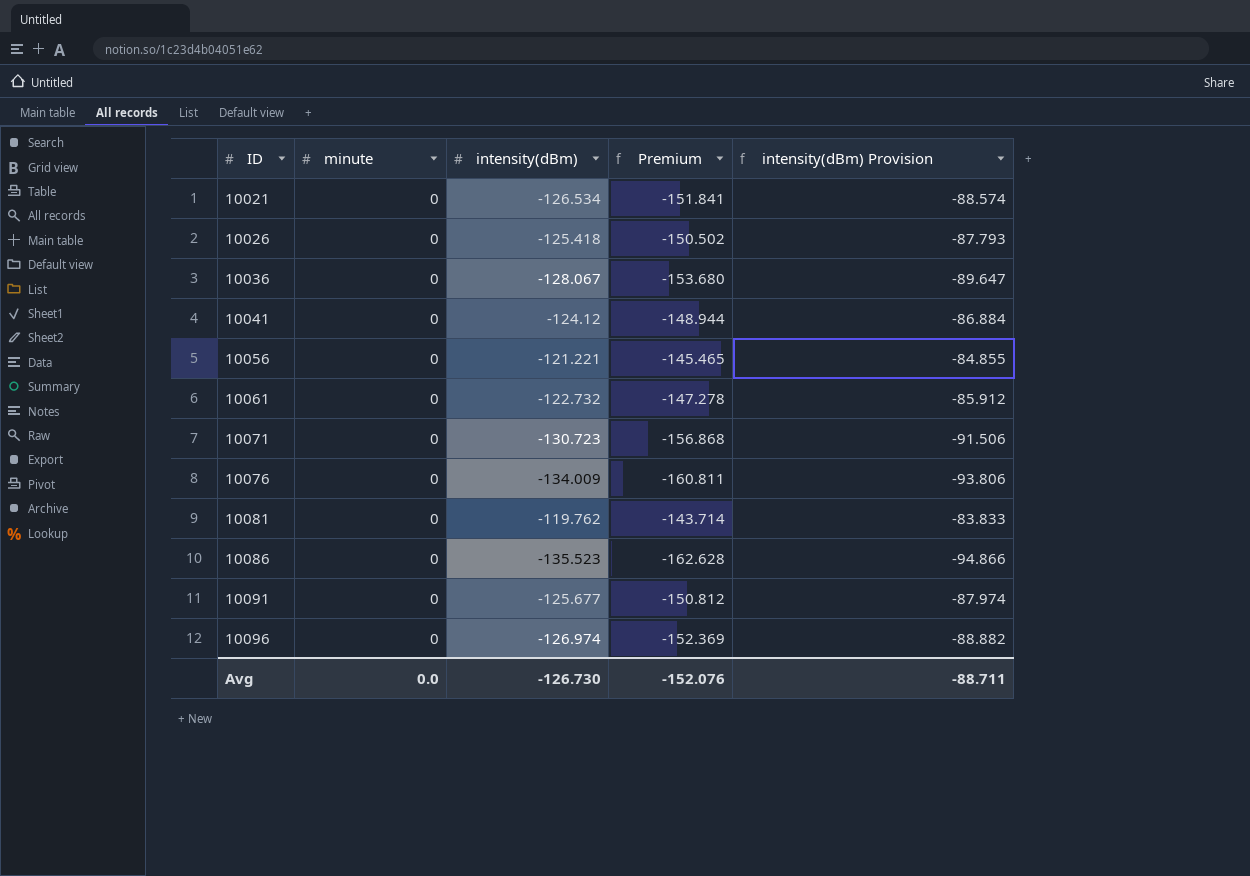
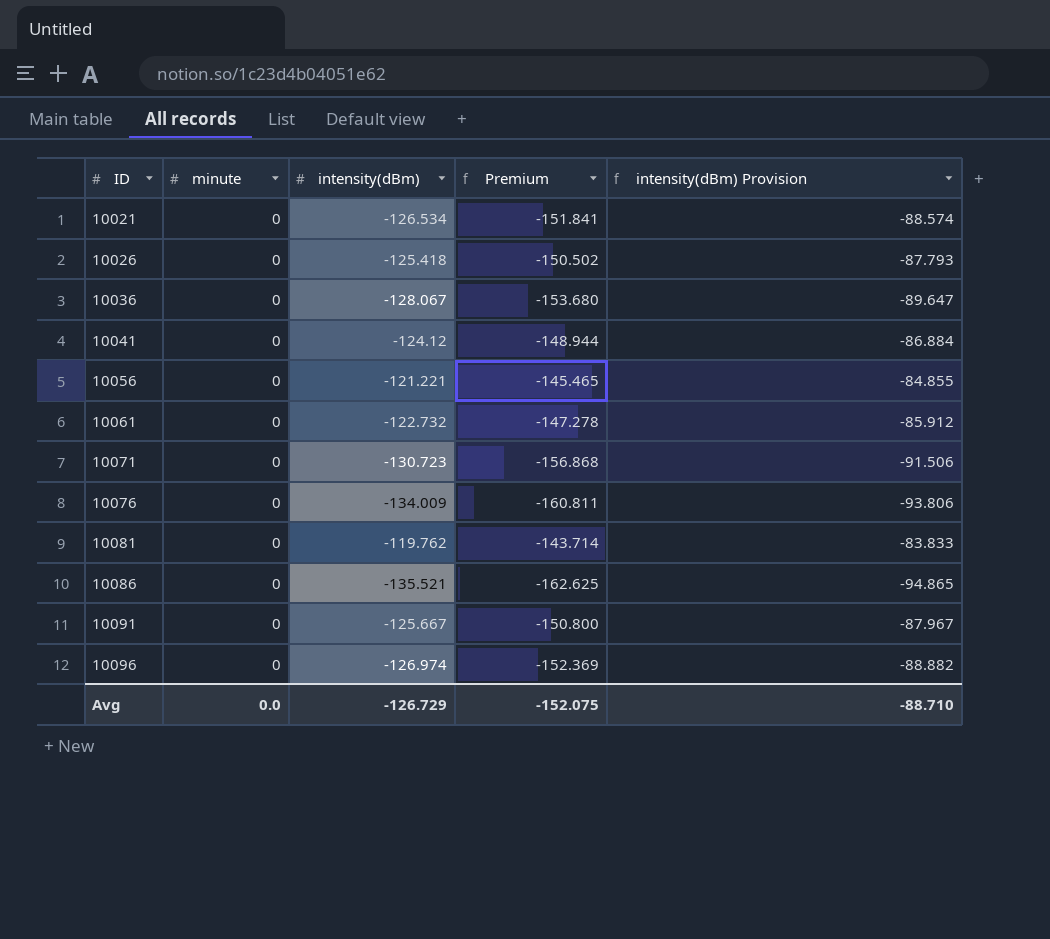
10086 | intensity(dBm): -135.523 -> -135.521
10086 | Premium: -162.628 -> -162.625
10086 | intensity(dBm) Provision: -94.866 -> -94.865
10091 | intensity(dBm): -125.677 -> -125.667
10091 | Premium: -150.812 -> -150.800
10091 | intensity(dBm) Provision: -87.974 -> -87.967
Avg | intensity(dBm): -126.730 -> -126.729
Avg | Premium: -152.076 -> -152.075
Avg | intensity(dBm) Provision: -88.711 -> -88.710

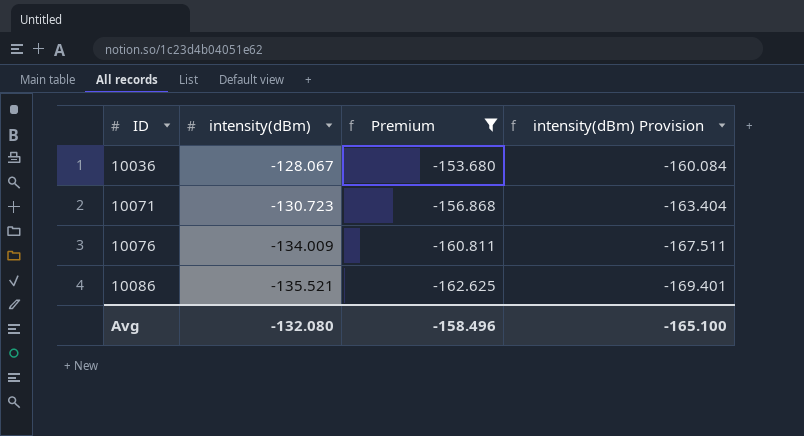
filter: none -> Premium <= -153.680
column minute | position: 2 -> none
column intensity(dBm) Provision | formula: [intensity(dBm)] * 0.7 -> [intensity(dBm)] * 1.25
Avg | intensity(dBm): -126.729 -> -132.080
Avg | Premium: -152.075 -> -158.496
Avg | intensity(dBm) Provision: -88.710 -> -165.100

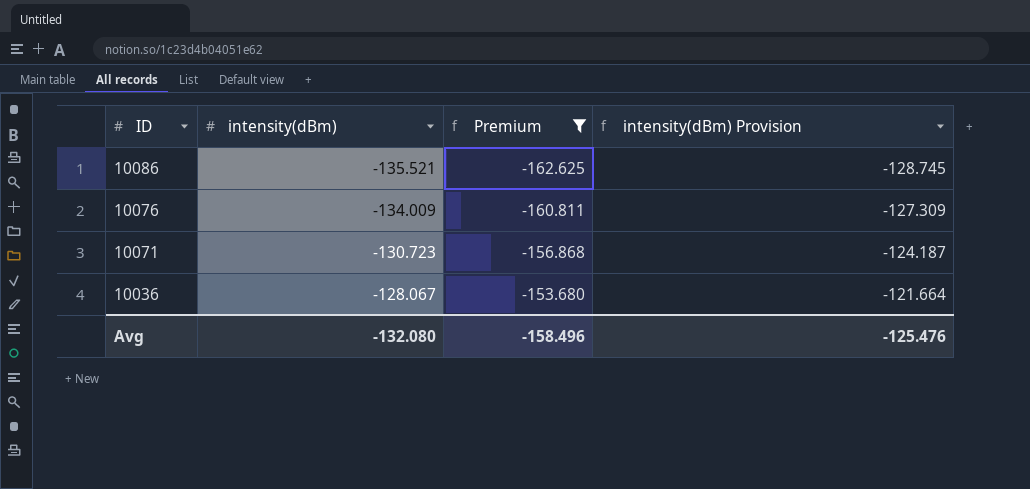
row order: ID ascending -> ID descending
column intensity(dBm) Provision | formula: [intensity(dBm)] * 1.25 -> [intensity(dBm)] * 0.95
Avg | intensity(dBm) Provision: -165.100 -> -125.476

